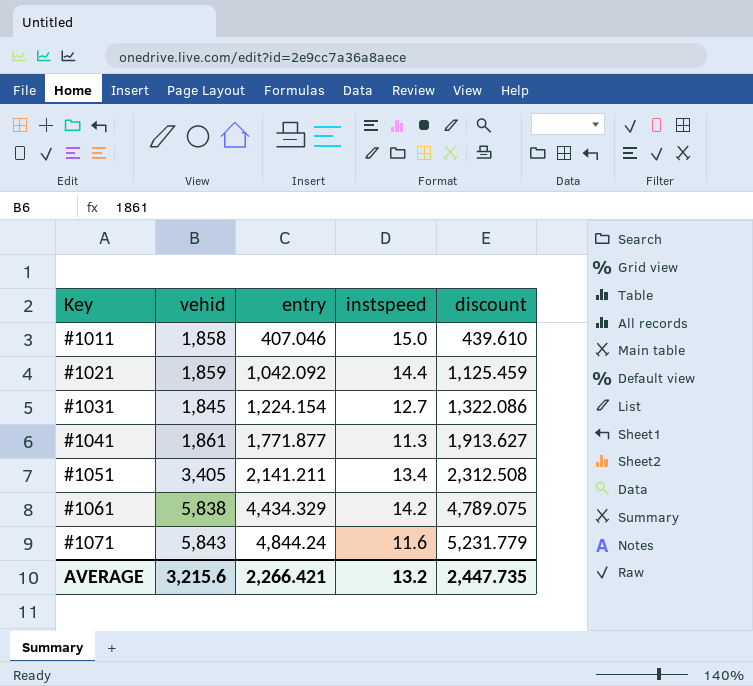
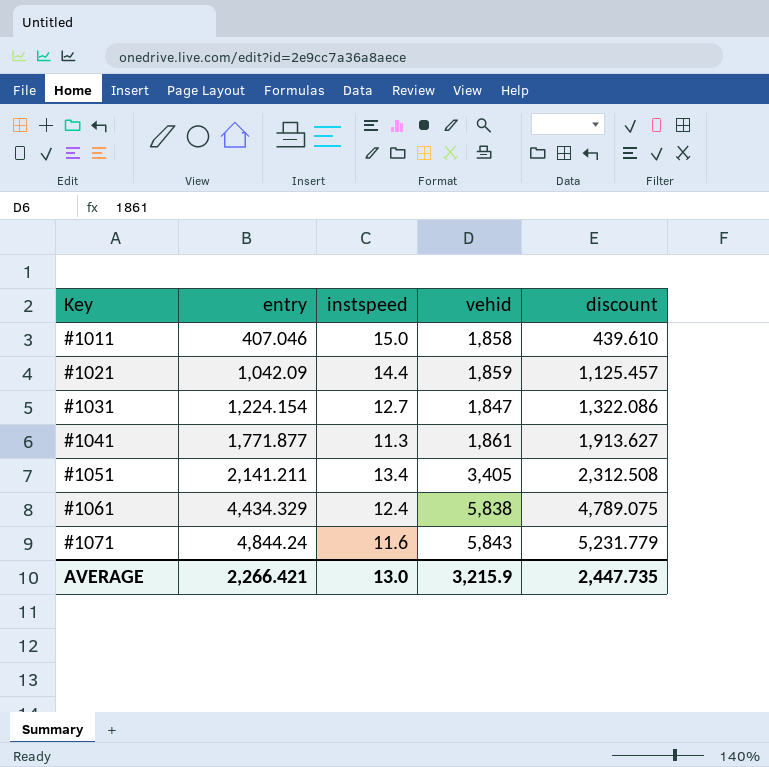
column vehid | position: 2 -> 4
#1021 | entry: 1,042.092 -> 1,042.09
#1021 | discount: 1,125.459 -> 1,125.457
#1031 | vehid: 1,845 -> 1,847
#1061 | instspeed: 14.2 -> 12.4
AVERAGE | instspeed: 13.2 -> 13.0
AVERAGE | vehid: 3,215.6 -> 3,215.9

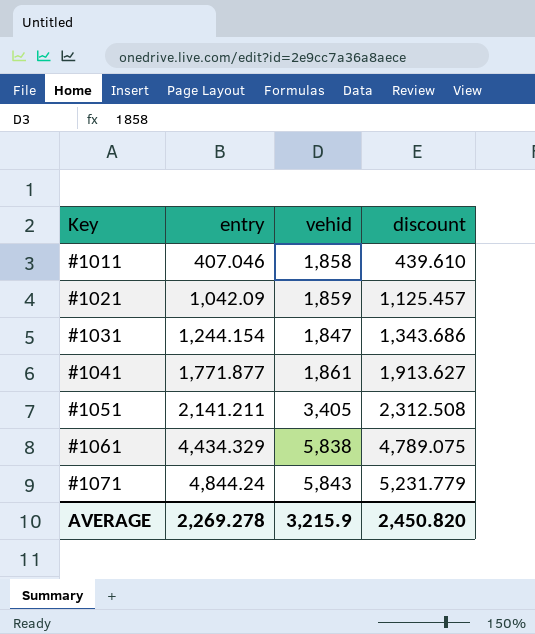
column instspeed | position: 3 -> none
#1031 | entry: 1,224.154 -> 1,244.154
#1031 | discount: 1,322.086 -> 1,343.686
AVERAGE | entry: 2,266.421 -> 2,269.278
AVERAGE | discount: 2,447.735 -> 2,450.820

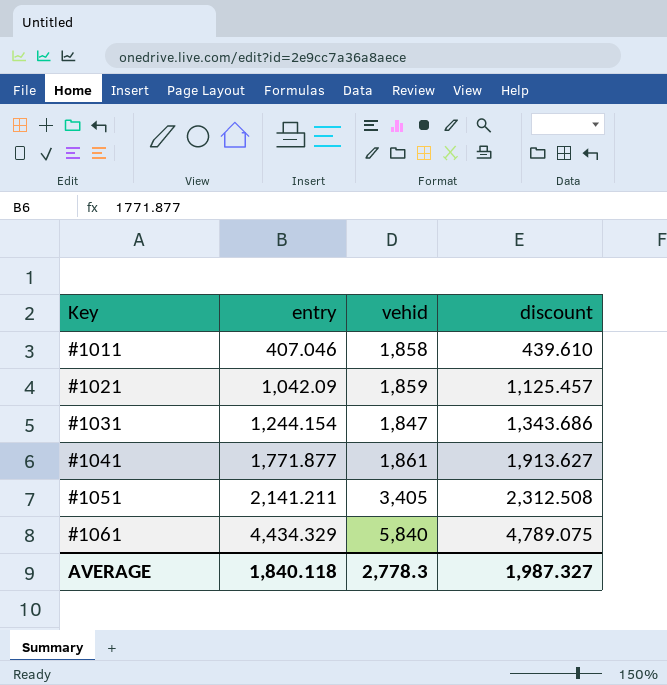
row #1071: 4,844.24 | 5,843 | 5,231.779 -> none
#1061 | vehid: 5,838 -> 5,840
AVERAGE | entry: 2,269.278 -> 1,840.118
AVERAGE | vehid: 3,215.9 -> 2,778.3
AVERAGE | discount: 2,450.820 -> 1,987.327

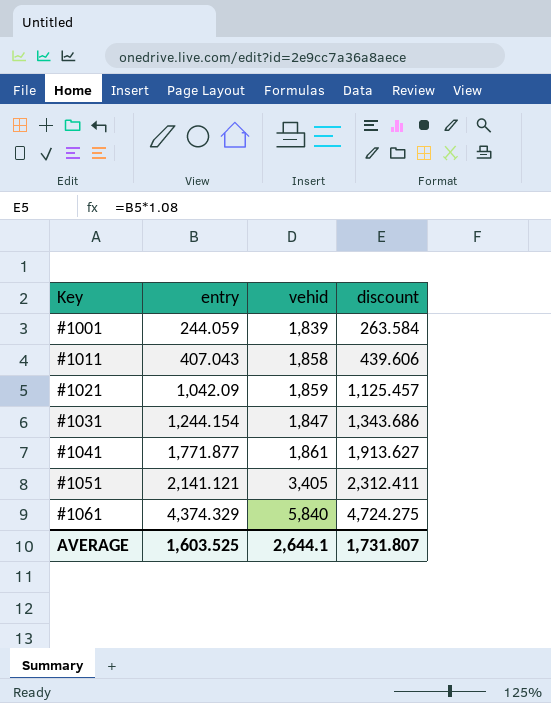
row #1001: none -> 244.059 | 1,839 | 263.584
#1011 | entry: 407.046 -> 407.043
#1011 | discount: 439.610 -> 439.606
#1051 | entry: 2,141.211 -> 2,141.121
#1051 | discount: 2,312.508 -> 2,312.411
#1061 | entry: 4,434.329 -> 4,374.329
#1061 | discount: 4,789.075 -> 4,724.275
AVERAGE | entry: 1,840.118 -> 1,603.525
AVERAGE | vehid: 2,778.3 -> 2,644.1
AVERAGE | discount: 1,987.327 -> 1,731.807

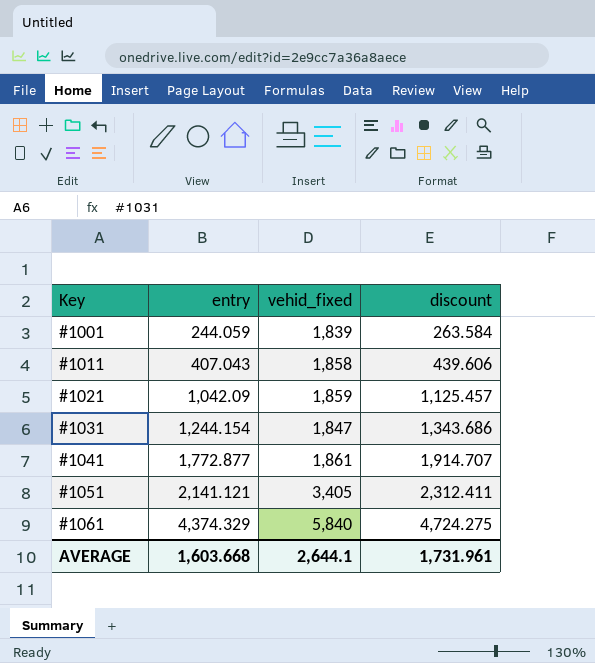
column name: vehid -> vehid_fixed
#1041 | entry: 1,771.877 -> 1,772.877
#1041 | discount: 1,913.627 -> 1,914.707
AVERAGE | entry: 1,603.525 -> 1,603.668
AVERAGE | discount: 1,731.807 -> 1,731.961

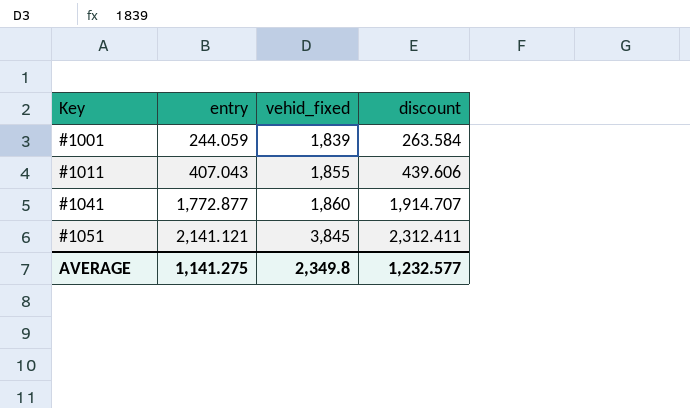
row #1021: 1,042.09 | 1,859 | 1,125.457 -> none
row #1031: 1,244.154 | 1,847 | 1,343.686 -> none
row #1061: 4,374.329 | 5,840 | 4,724.275 -> none
#1011 | vehid_fixed: 1,858 -> 1,855
#1041 | vehid_fixed: 1,861 -> 1,860
#1051 | vehid_fixed: 3,405 -> 3,845
AVERAGE | entry: 1,603.668 -> 1,141.275
AVERAGE | vehid_fixed: 2,644.1 -> 2,349.8
AVERAGE | discount: 1,731.961 -> 1,232.577

